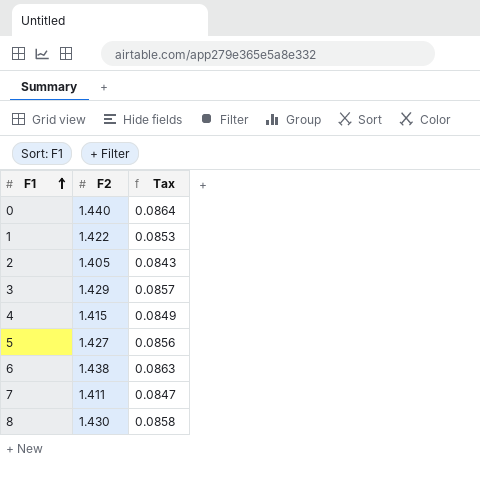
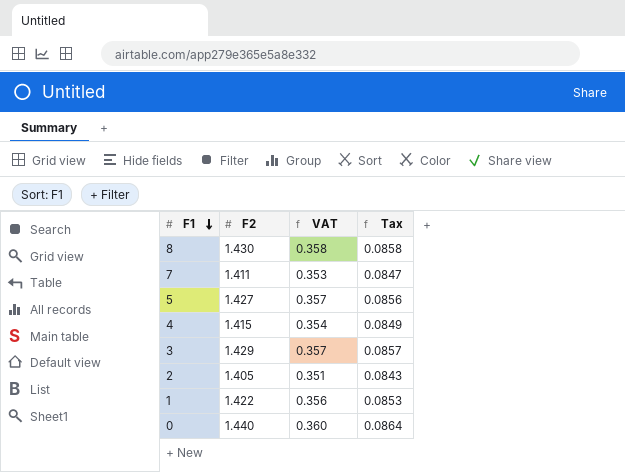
row order: F1 ascending -> F1 descending
column VAT | formula: none -> [F2] * 0.25
row 6: 1.438 | 0.0863 -> none

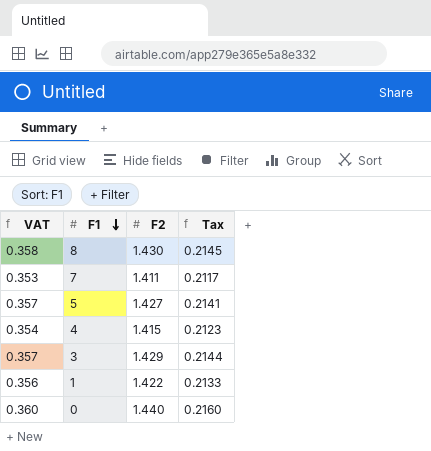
column VAT | position: 3 -> 1
column Tax | formula: [F2] * 0.06 -> [F2] * 0.15
row 2: 1.405 | 0.351 | 0.0843 -> none

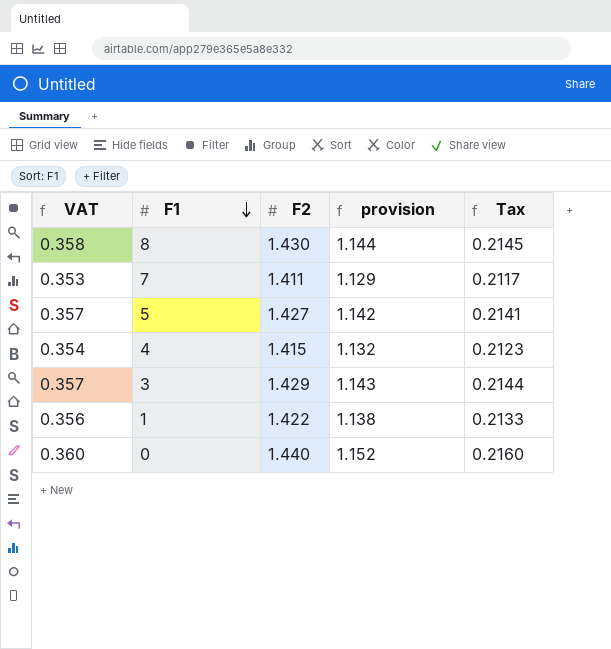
column provision | formula: none -> [F2] * 0.8

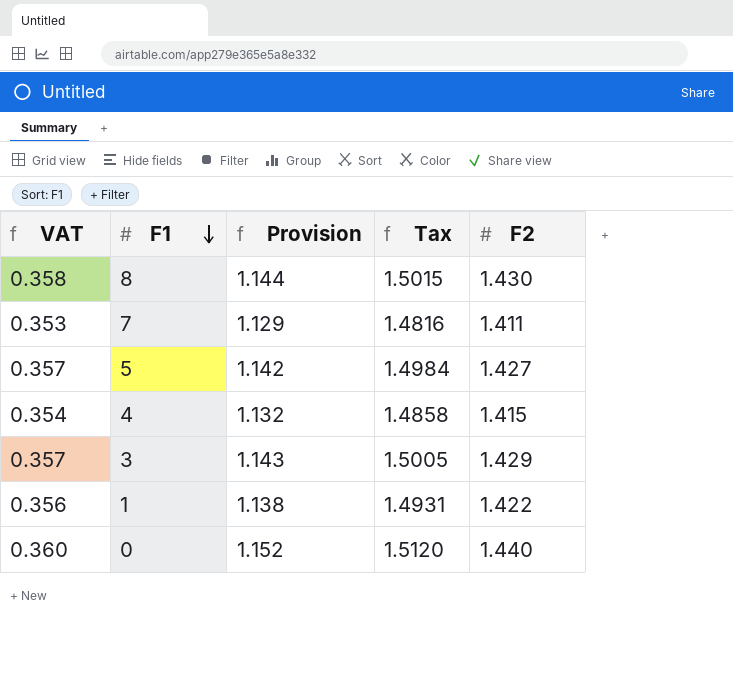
column name: provision -> Provision
column Tax | formula: [F2] * 0.15 -> [F2] * 1.05
column F2 | position: 3 -> 5

